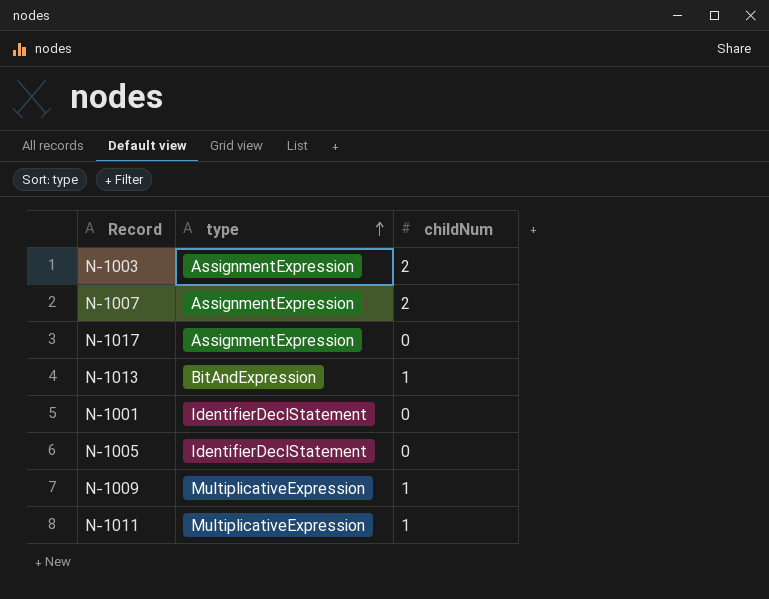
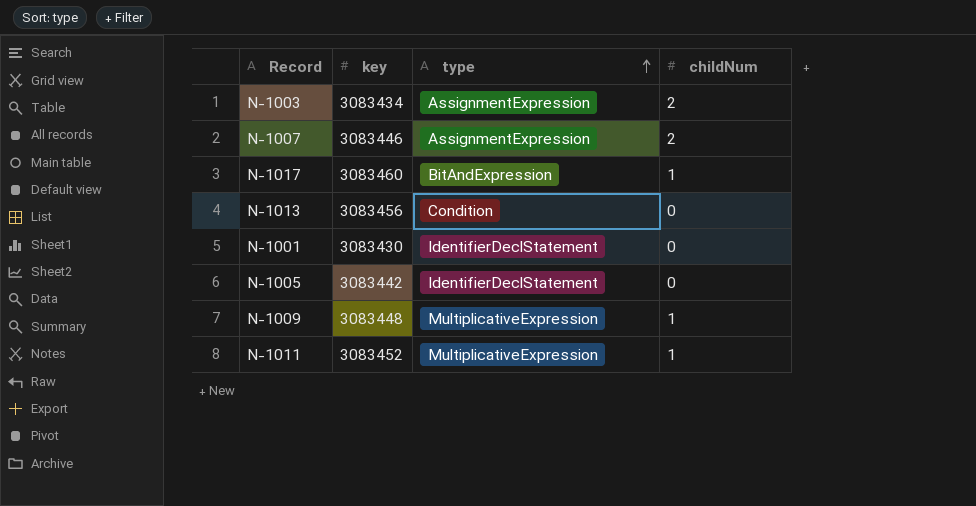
column key | position: none -> 2
N-1017 | type: AssignmentExpression -> BitAndExpression
N-1017 | childNum: 0 -> 1
N-1013 | type: BitAndExpression -> Condition
N-1013 | childNum: 1 -> 0

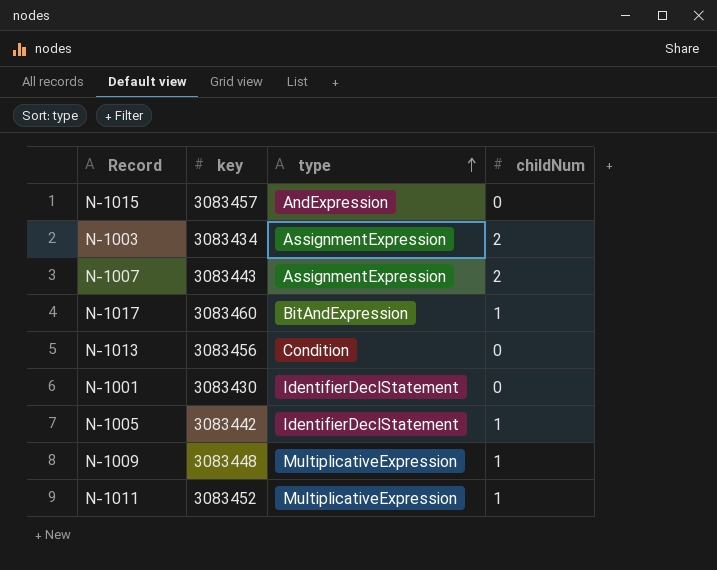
row N-1015: none -> 3083457 | AndExpression | 0
N-1007 | key: 3083446 -> 3083443
N-1005 | childNum: 0 -> 1

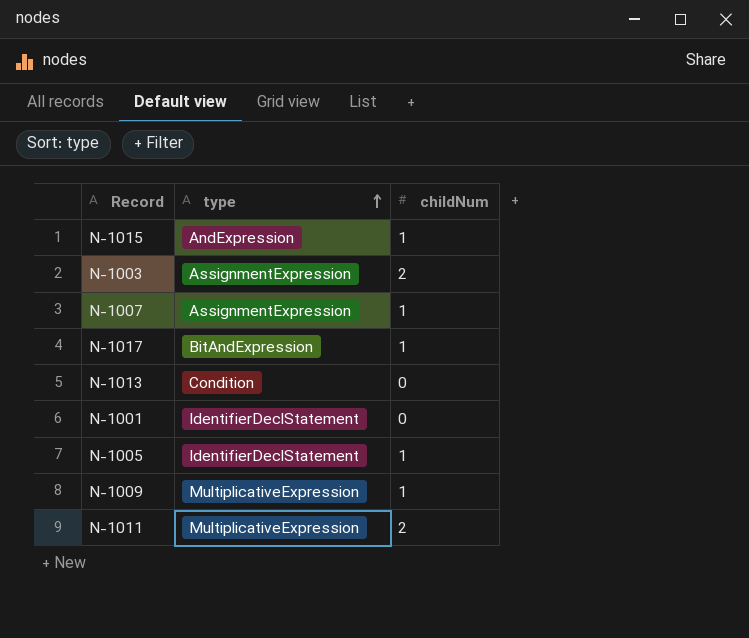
column key | position: 2 -> none
N-1015 | childNum: 0 -> 1
N-1007 | childNum: 2 -> 1
N-1011 | childNum: 1 -> 2

